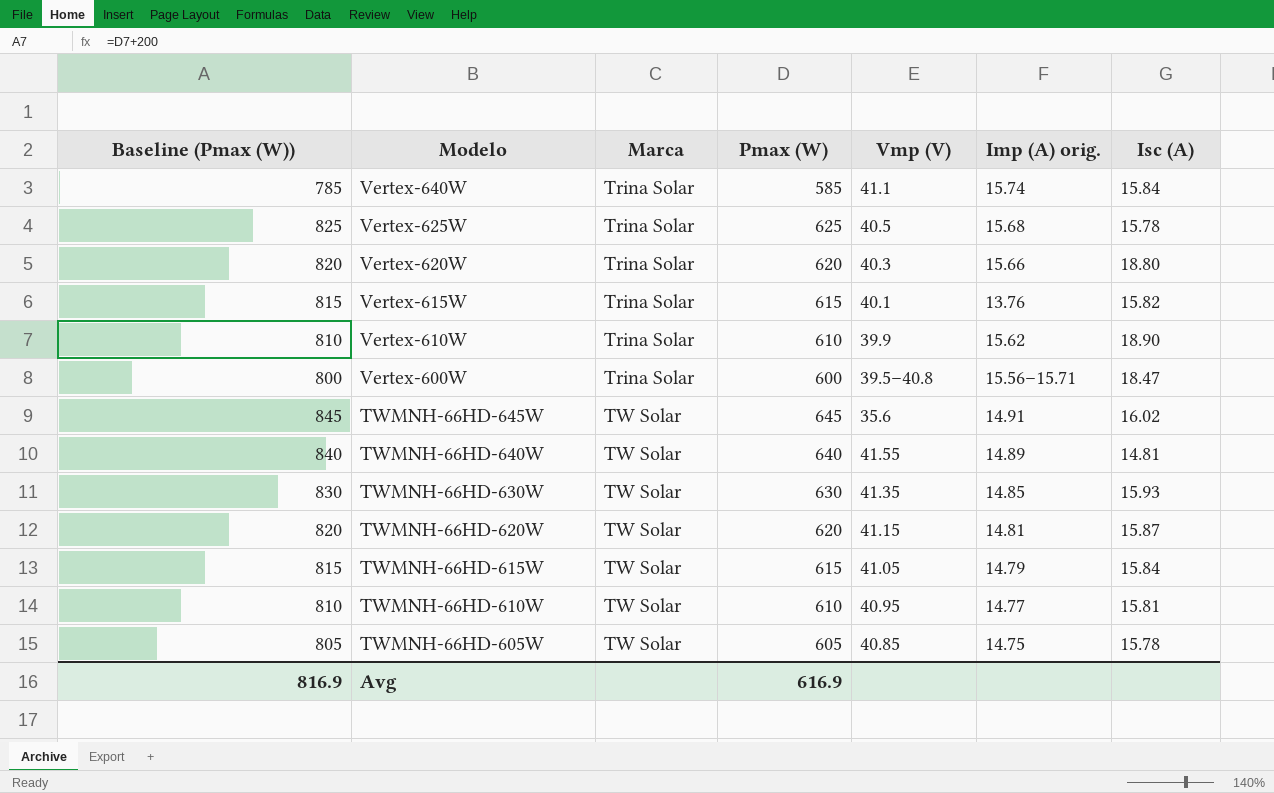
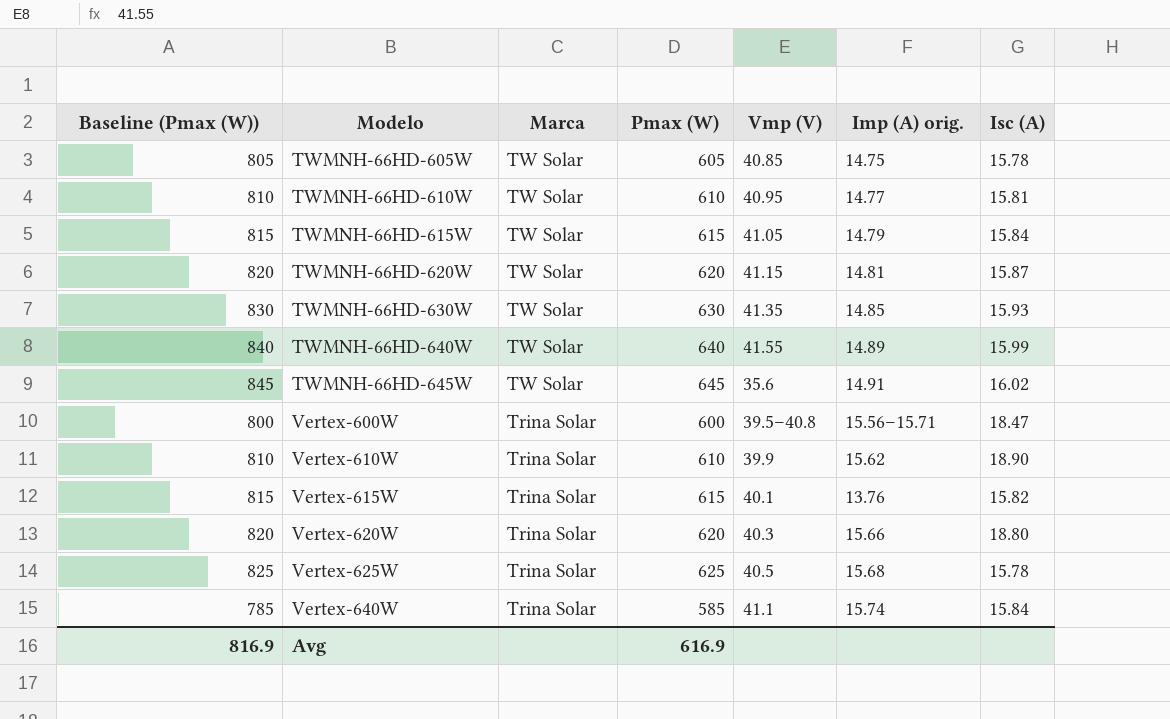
row order: Modelo descending -> Modelo ascending
TWMNH‑66HD‑640W | Isc (A): 14.81 -> 15.99

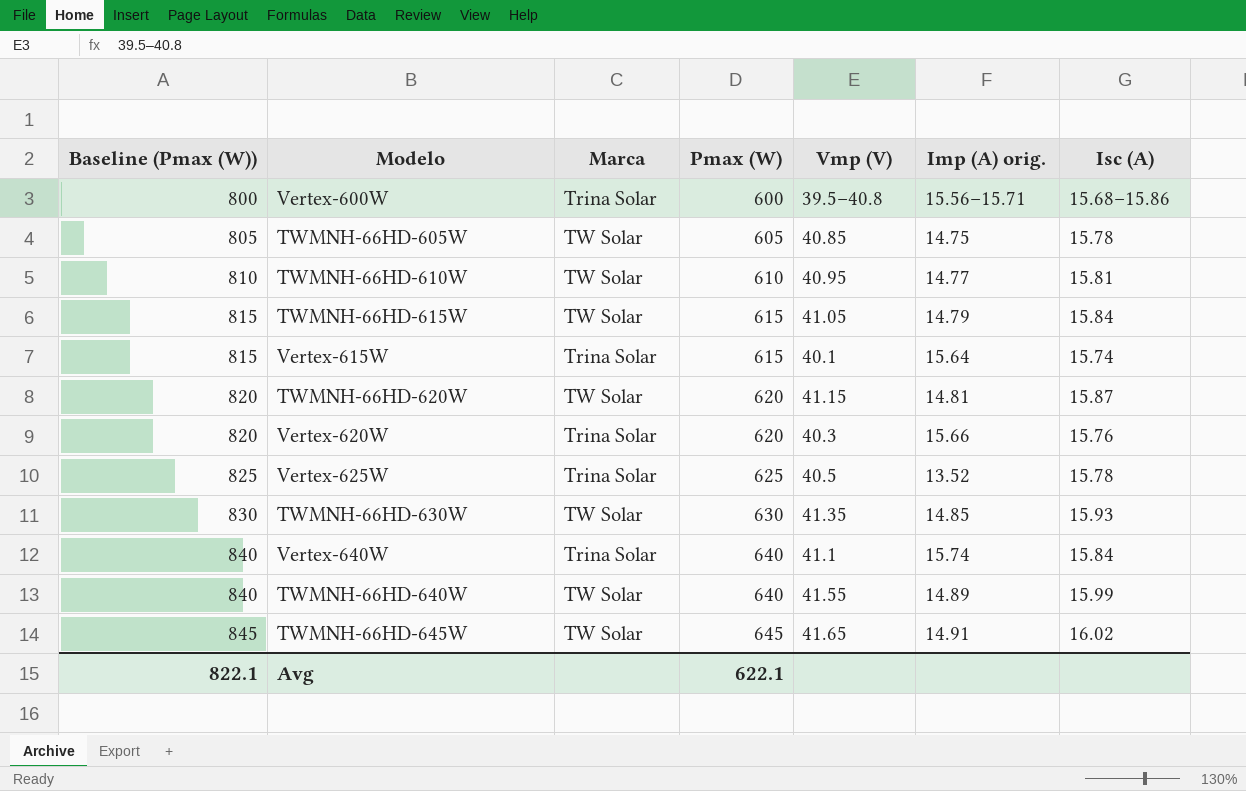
row order: Modelo ascending -> Baseline (Pmax (W)) ascending
row Vertex‑610W: 810 | Trina Solar | 610 | 39.9 | 15.62 | 18.90 -> none
Vertex‑600W | Isc (A): 18.47 -> 15.68–15.86
Vertex‑615W | Imp (A) orig.: 13.76 -> 15.64
Vertex‑615W | Isc (A): 15.82 -> 15.74
Vertex‑620W | Isc (A): 18.80 -> 15.76
Vertex‑625W | Imp (A) orig.: 15.68 -> 13.52
Vertex‑640W | Baseline (Pmax (W)): 785 -> 840
Vertex‑640W | Pmax (W): 585 -> 640
TWMNH‑66HD‑645W | Vmp (V): 35.6 -> 41.65
Avg | Baseline (Pmax (W)): 816.9 -> 822.1
Avg | Pmax (W): 616.9 -> 622.1

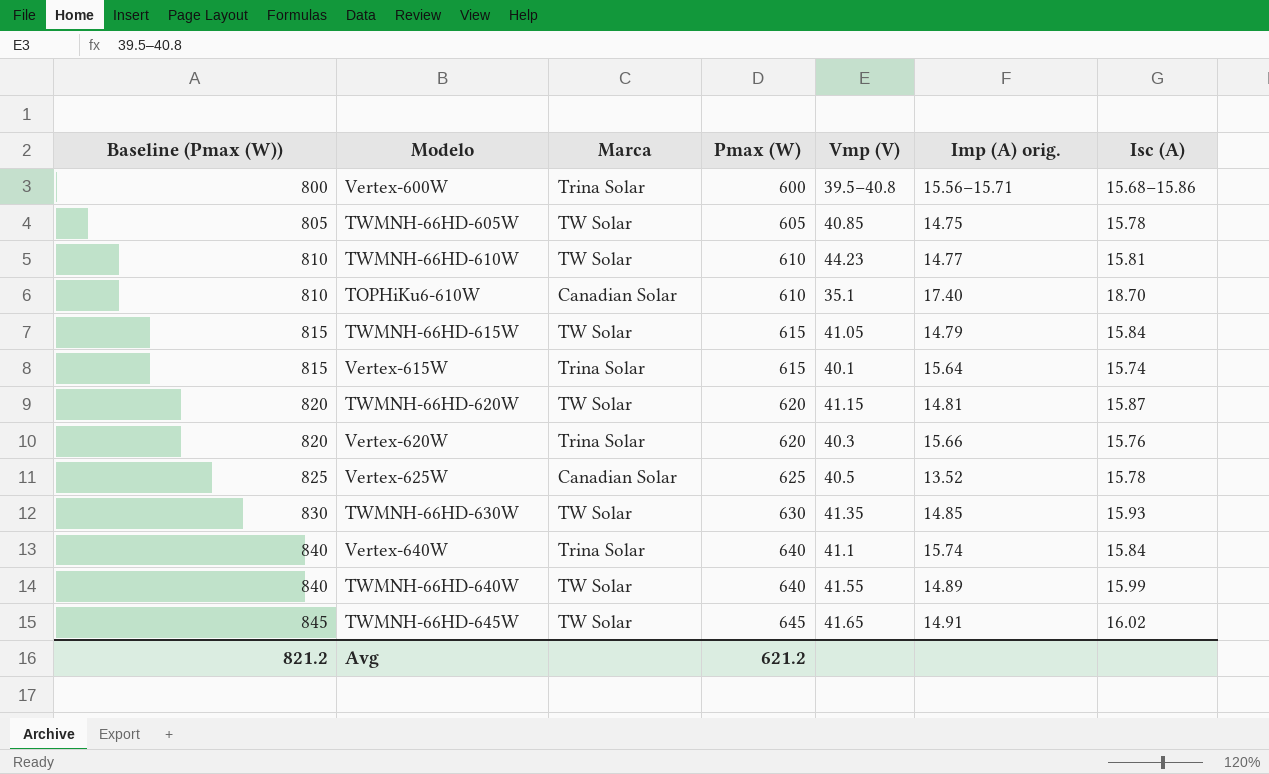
TWMNH‑66HD‑610W | Vmp (V): 40.95 -> 44.23
row TOPHiKu6‑610W: none -> 810 | Canadian Solar | 610 | 35.1 | 17.40 | 18.70
Vertex‑625W | Marca: Trina Solar -> Canadian Solar
Avg | Baseline (Pmax (W)): 822.1 -> 821.2
Avg | Pmax (W): 622.1 -> 621.2

